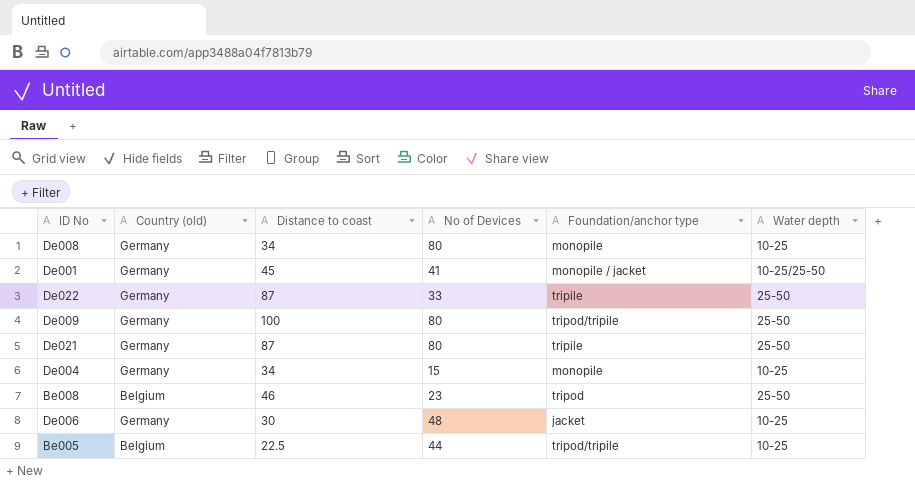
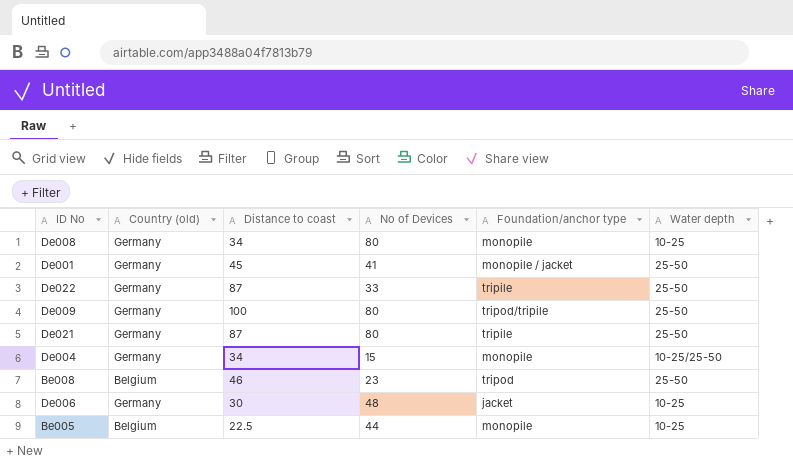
De001 | Water depth: 10-25/25-50 -> 25-50
De004 | Water depth: 10-25 -> 10-25/25-50
Be005 | Foundation/anchor type: tripod/tripile -> monopile

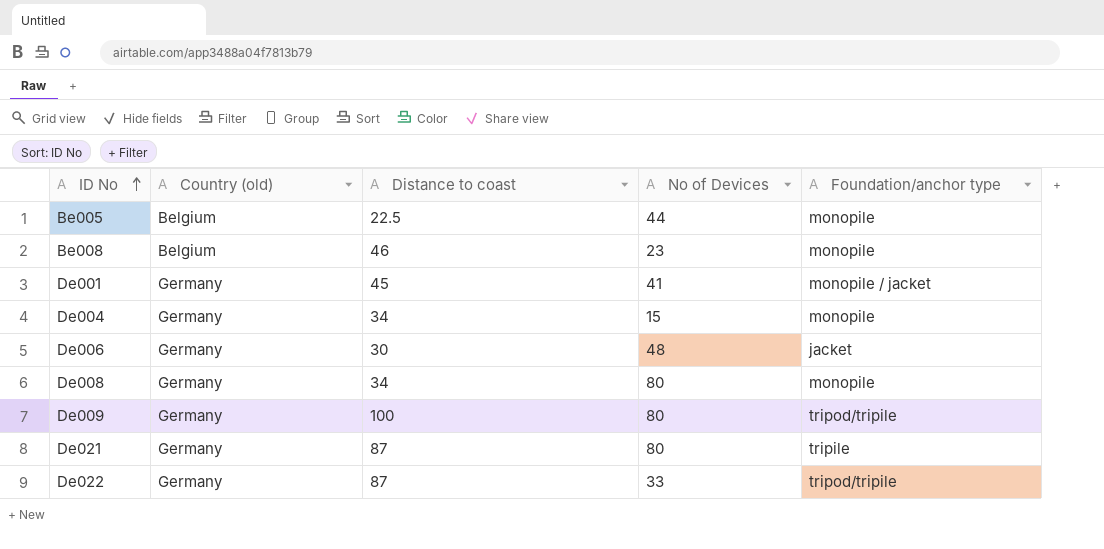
row order: none -> ID No ascending
column Water depth | position: 6 -> none
Be008 | Foundation/anchor type: tripod -> monopile
De022 | Foundation/anchor type: tripile -> tripod/tripile

